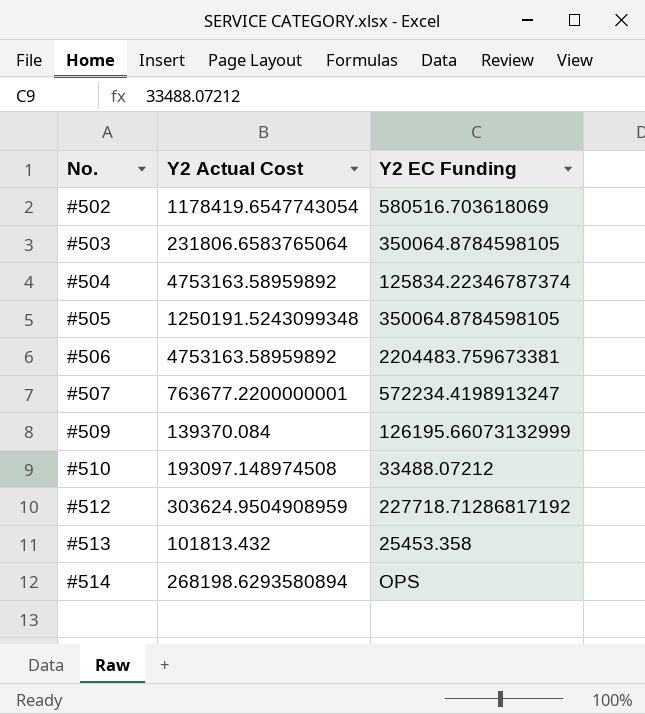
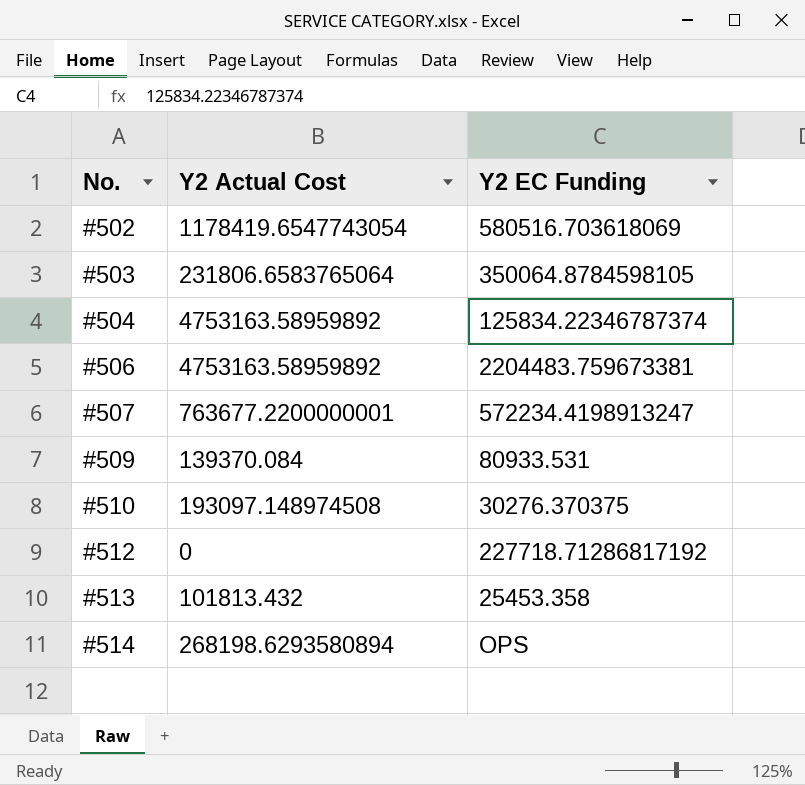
row #505: 1250191.5243099348 | 350064.8784598105 -> none
#509 | Y2 EC Funding: 126195.66073132999 -> 80933.531
#510 | Y2 EC Funding: 33488.07212 -> 30276.370375
#512 | Y2 Actual Cost: 303624.9504908959 -> 0

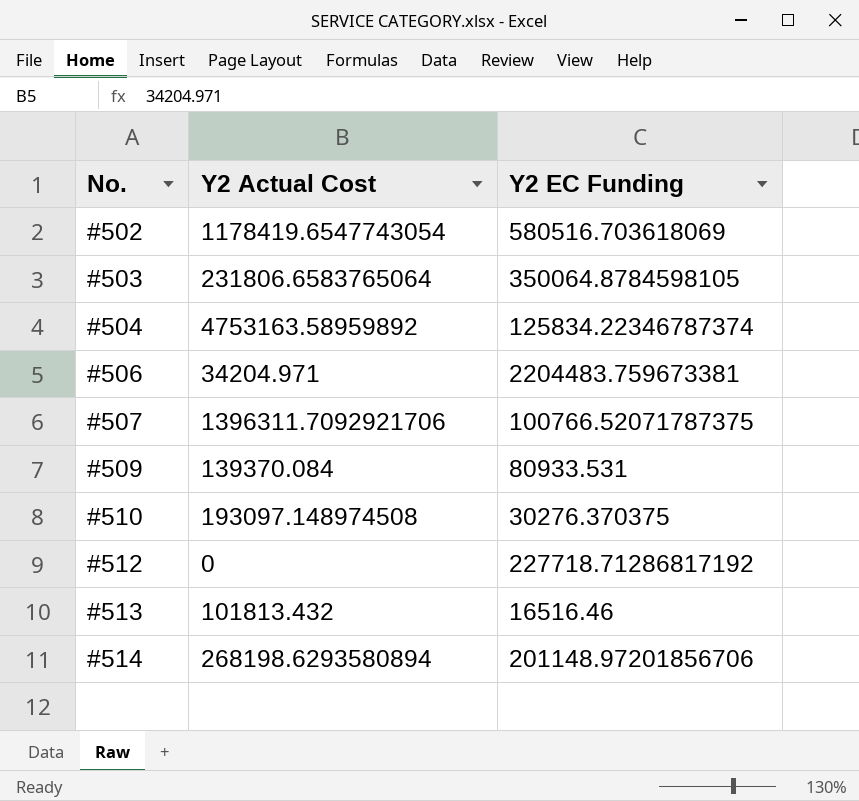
#506 | Y2 Actual Cost: 4753163.58959892 -> 34204.971
#507 | Y2 Actual Cost: 763677.2200000001 -> 1396311.7092921706
#507 | Y2 EC Funding: 572234.4198913247 -> 100766.52071787375
#513 | Y2 EC Funding: 25453.358 -> 16516.46
#514 | Y2 EC Funding: OPS -> 201148.97201856706

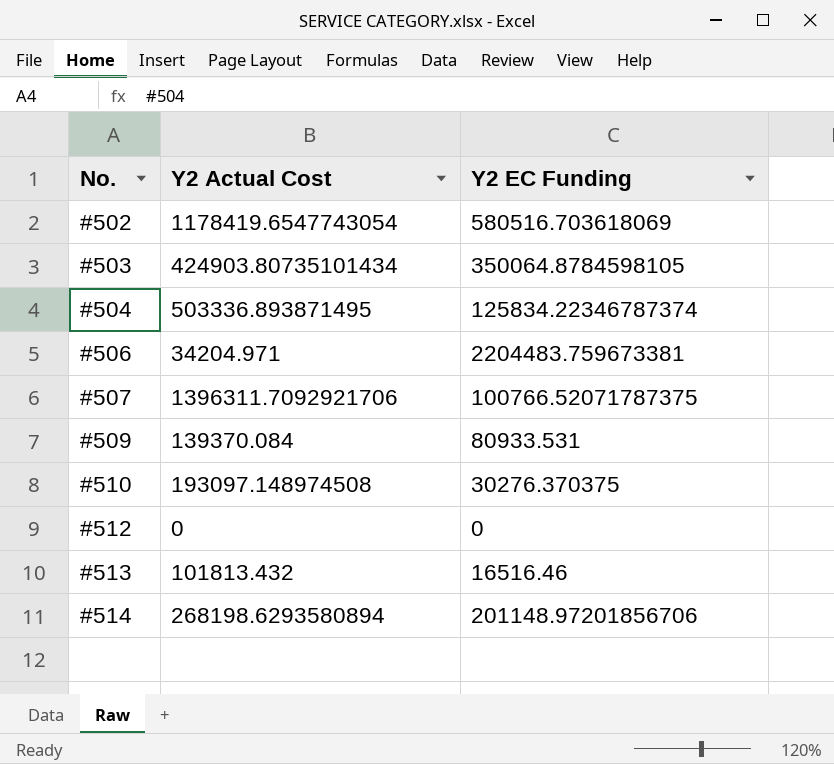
#503 | Y2 Actual Cost: 231806.6583765064 -> 424903.80735101434
#504 | Y2 Actual Cost: 4753163.58959892 -> 503336.893871495
#512 | Y2 EC Funding: 227718.71286817192 -> 0

